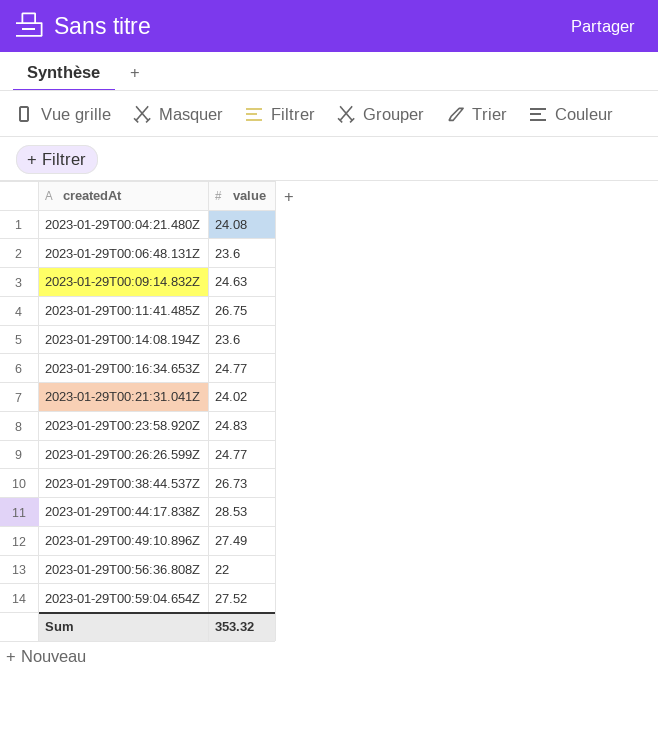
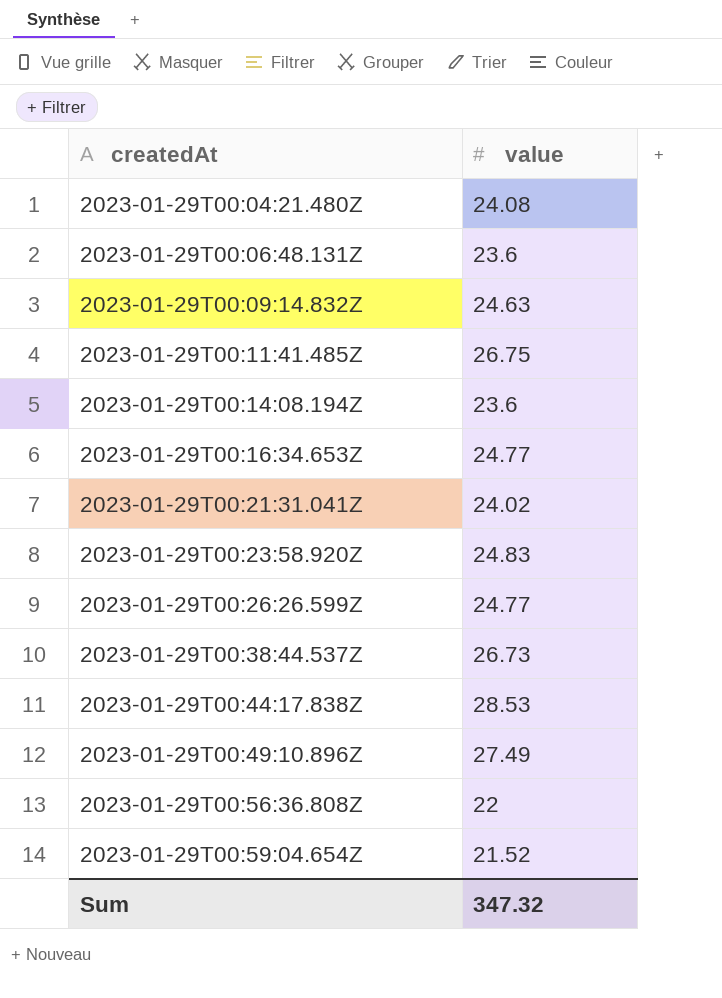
2023-01-29T00:59:04.654Z | value: 27.52 -> 21.52
Sum | value: 353.32 -> 347.32

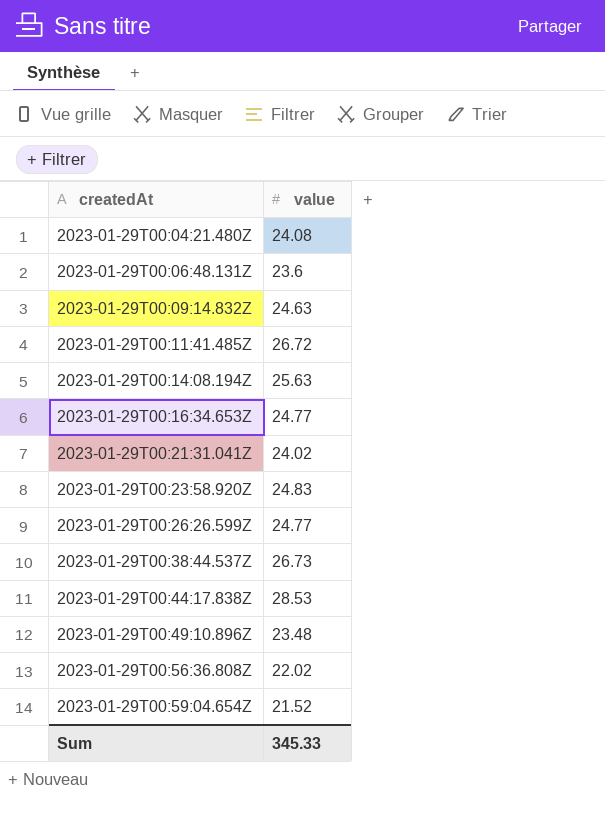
2023-01-29T00:11:41.485Z | value: 26.75 -> 26.72
2023-01-29T00:14:08.194Z | value: 23.6 -> 25.63
2023-01-29T00:49:10.896Z | value: 27.49 -> 23.48
2023-01-29T00:56:36.808Z | value: 22 -> 22.02
Sum | value: 347.32 -> 345.33

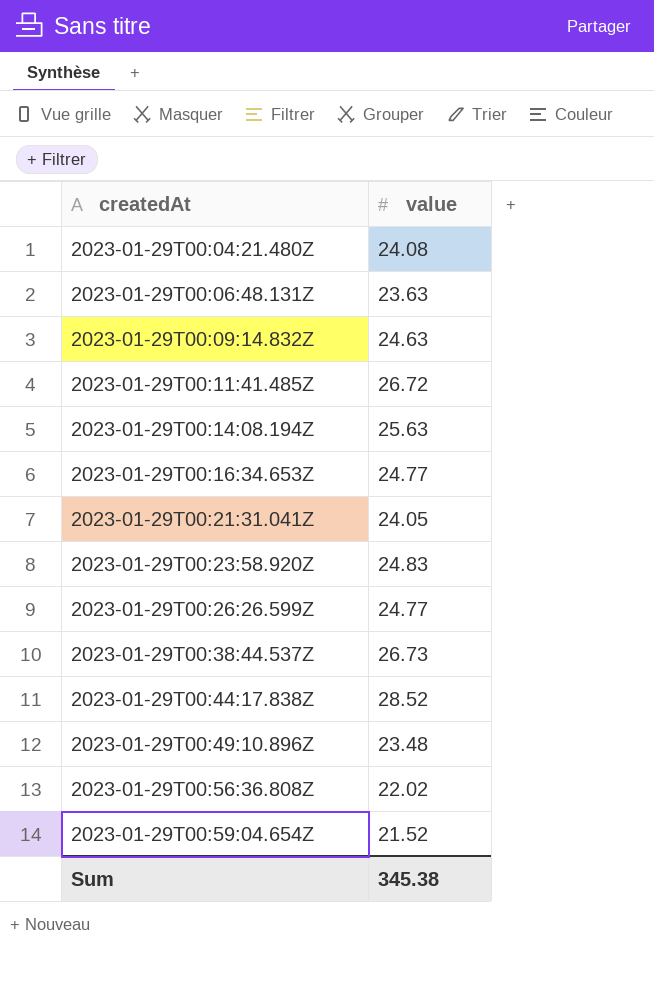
2023-01-29T00:06:48.131Z | value: 23.6 -> 23.63
2023-01-29T00:21:31.041Z | value: 24.02 -> 24.05
2023-01-29T00:44:17.838Z | value: 28.53 -> 28.52
Sum | value: 345.33 -> 345.38

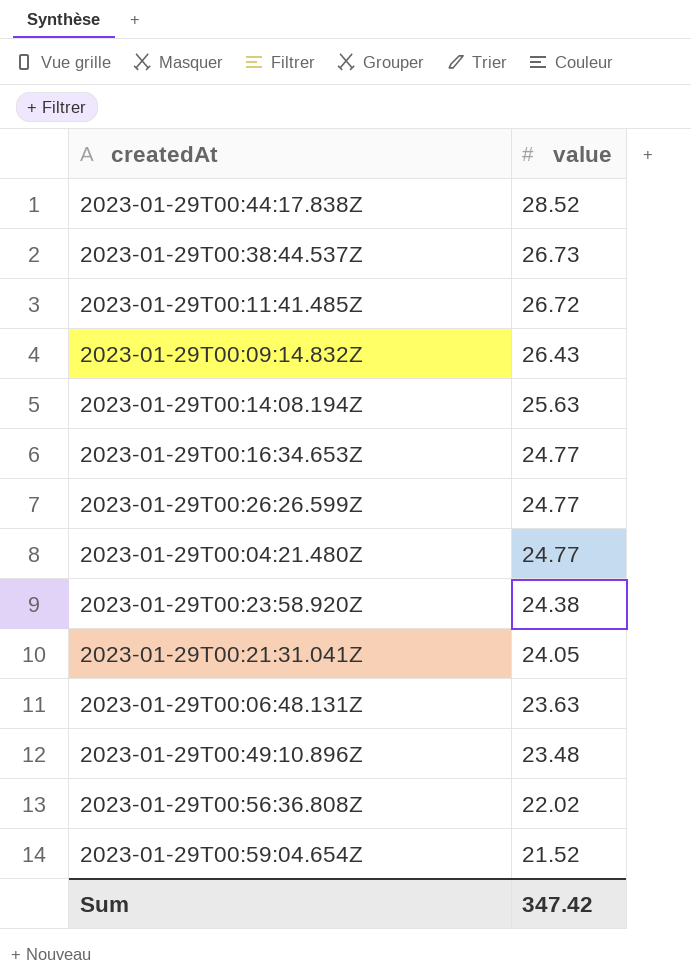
row order: createdAt ascending -> value descending
2023-01-29T00:09:14.832Z | value: 24.63 -> 26.43
2023-01-29T00:04:21.480Z | value: 24.08 -> 24.77
2023-01-29T00:23:58.920Z | value: 24.83 -> 24.38
Sum | value: 345.38 -> 347.42

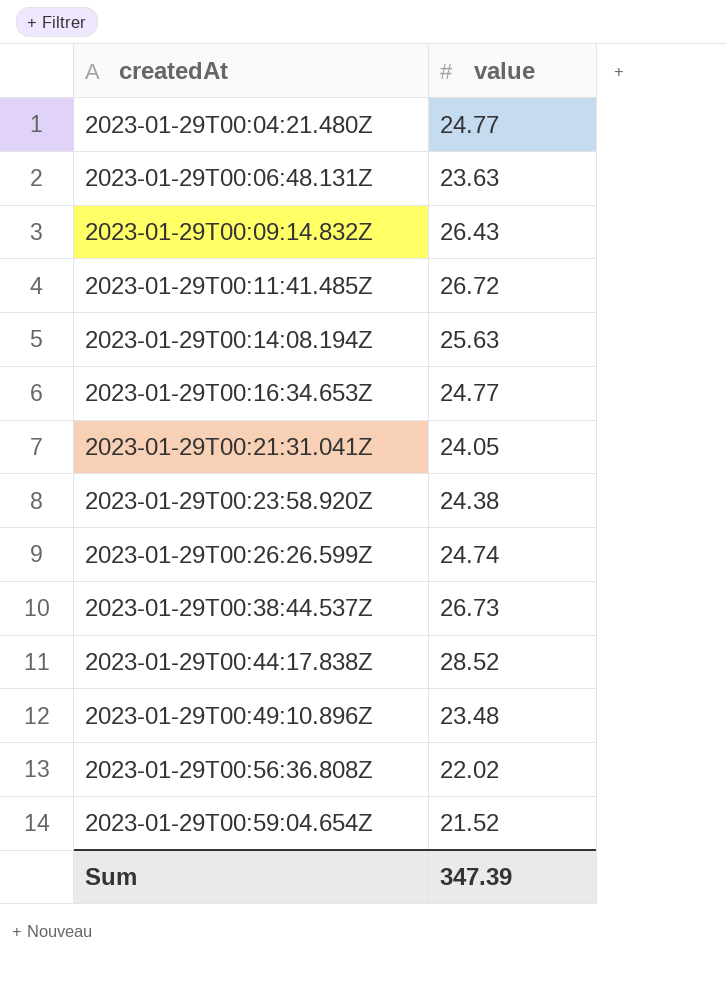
row order: value descending -> createdAt ascending
2023-01-29T00:26:26.599Z | value: 24.77 -> 24.74
Sum | value: 347.42 -> 347.39

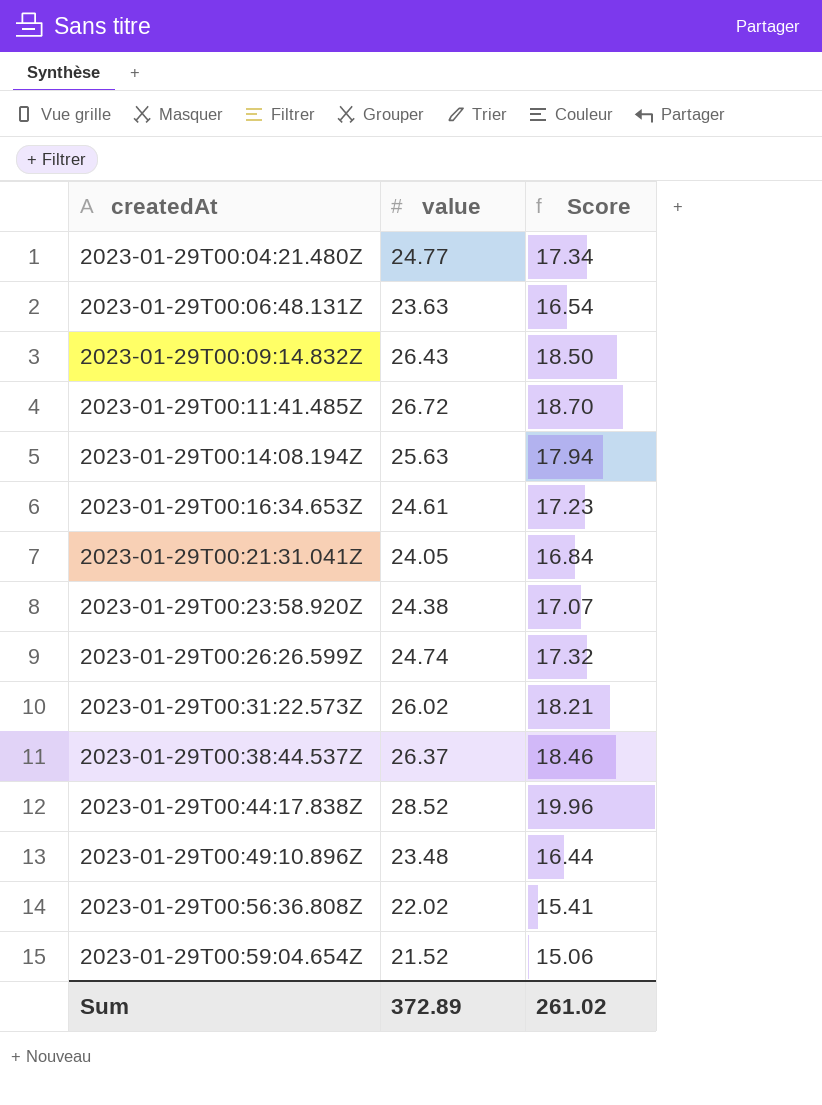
column Score | formula: none -> [value] * 0.7
2023-01-29T00:16:34.653Z | value: 24.77 -> 24.61
row 2023-01-29T00:31:22.573Z: none -> 26.02 | 18.21
2023-01-29T00:38:44.537Z | value: 26.73 -> 26.37
Sum | value: 347.39 -> 372.89

